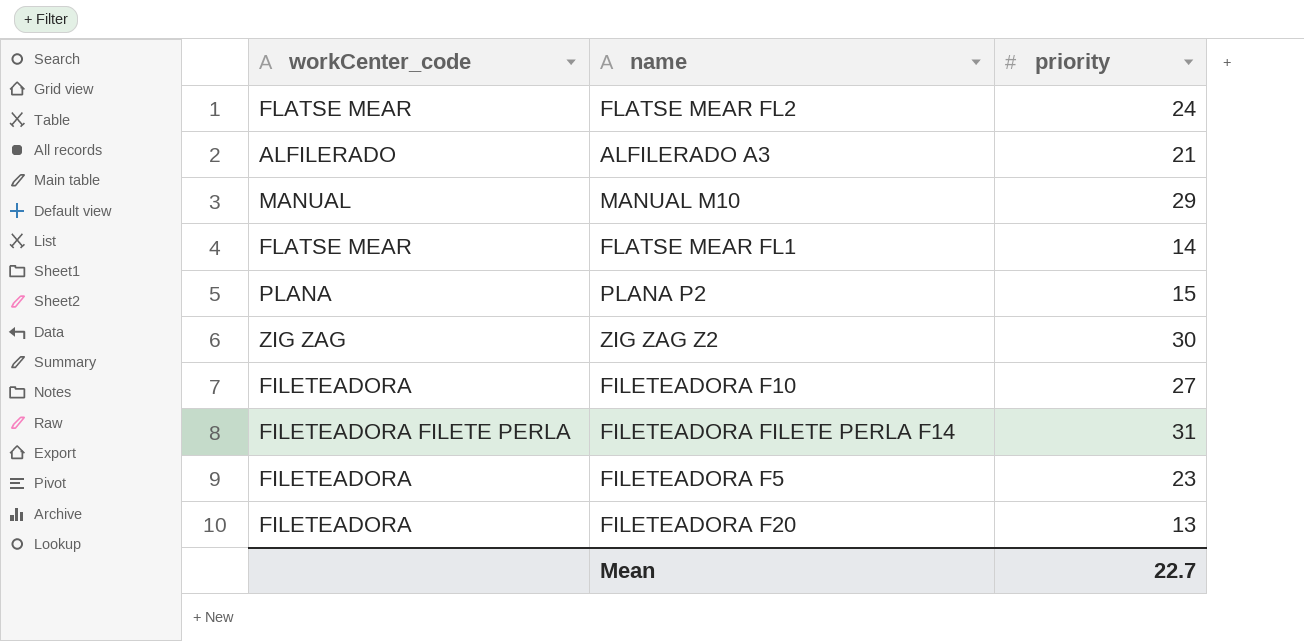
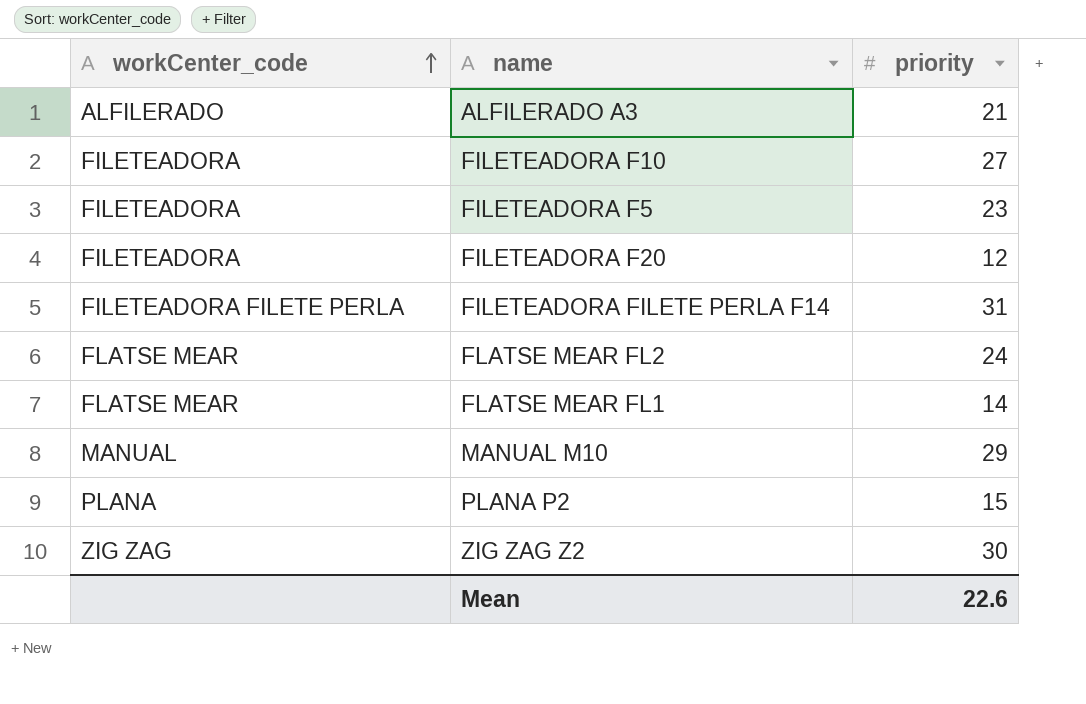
row order: none -> workCenter_code ascending
FILETEADORA F20 | priority: 13 -> 12
Mean | priority: 22.7 -> 22.6

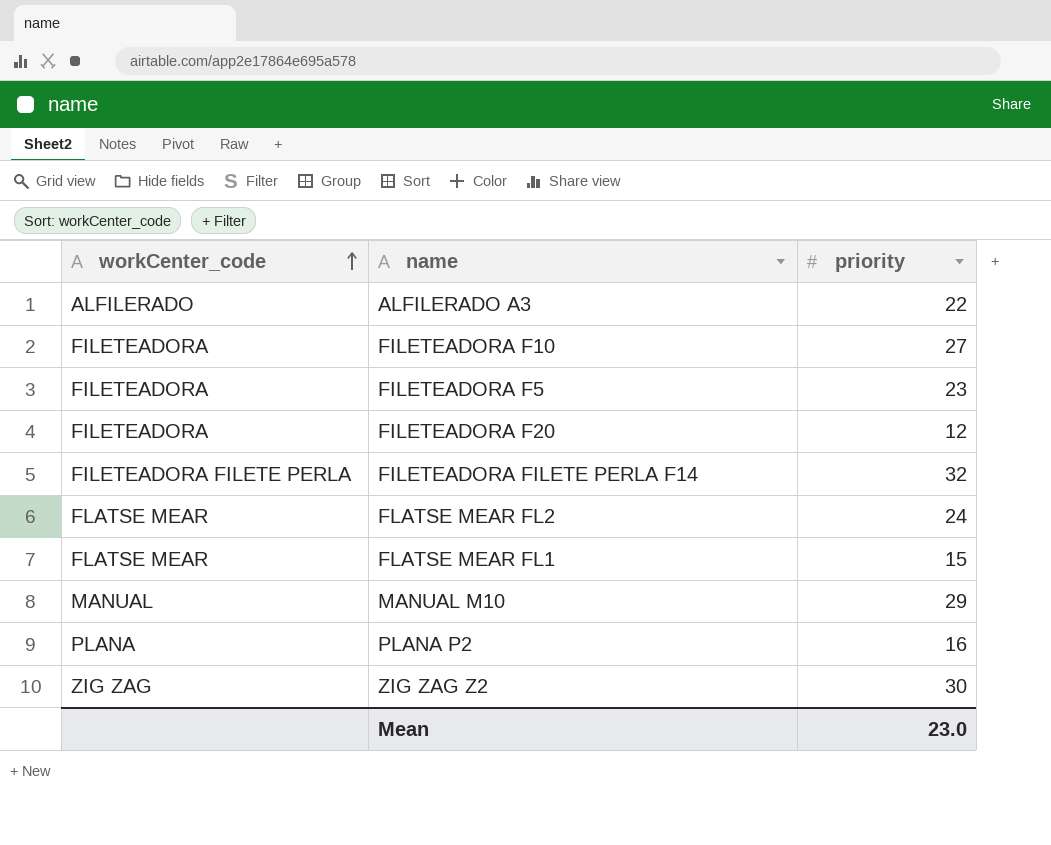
ALFILERADO A3 | priority: 21 -> 22
FILETEADORA FILETE PERLA F14 | priority: 31 -> 32
FLATSE MEAR FL1 | priority: 14 -> 15
PLANA P2 | priority: 15 -> 16
Mean | priority: 22.6 -> 23.0

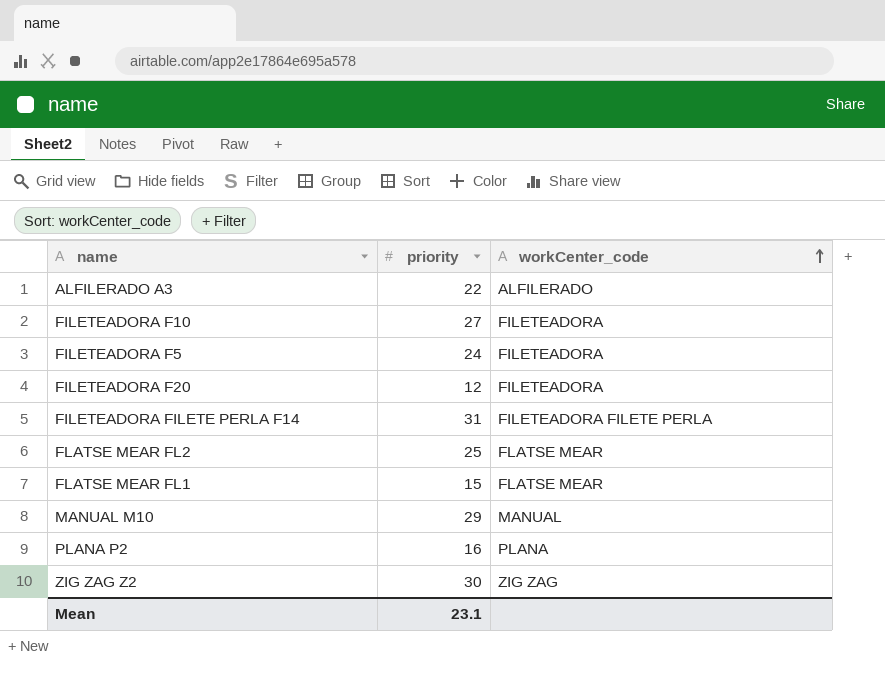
column workCenter_code | position: 1 -> 3
FILETEADORA F5 | priority: 23 -> 24
FILETEADORA FILETE PERLA F14 | priority: 32 -> 31
FLATSE MEAR FL2 | priority: 24 -> 25
Mean | priority: 23.0 -> 23.1

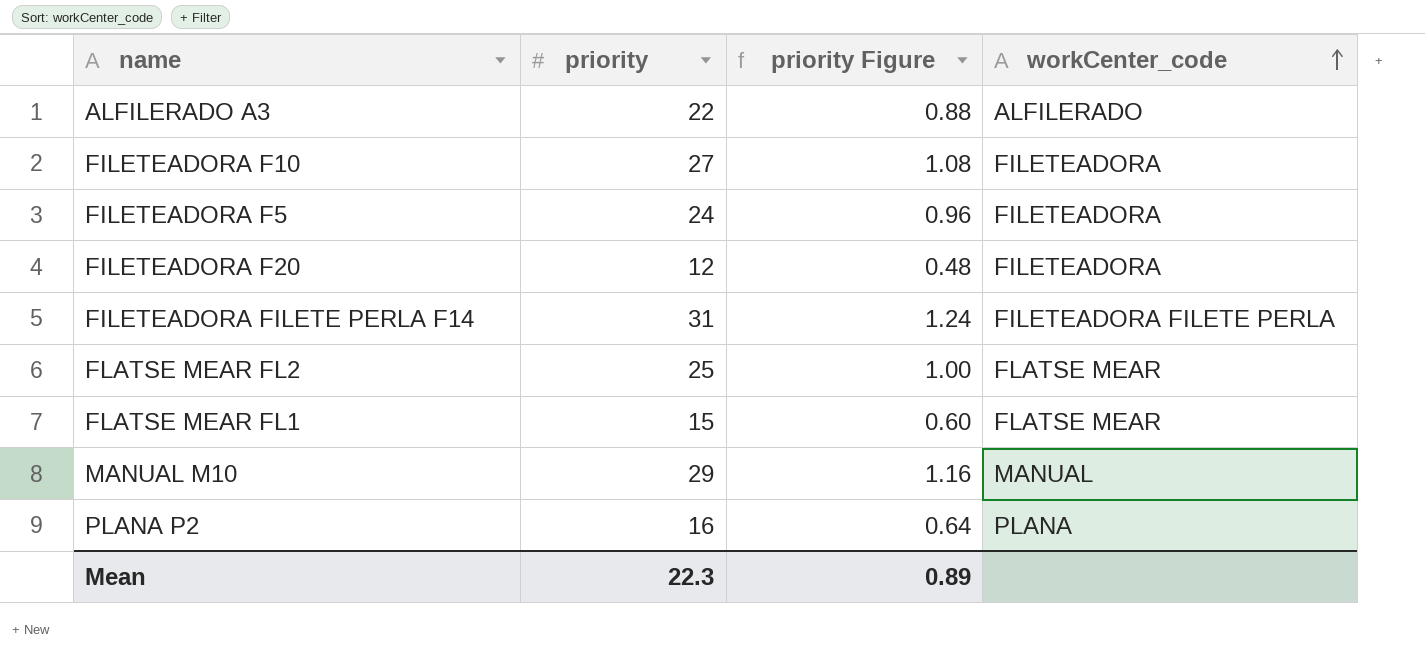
column priority Figure | formula: none -> [priority] * 0.04
row ZIG ZAG Z2: 30 | ZIG ZAG -> none
Mean | priority: 23.1 -> 22.3

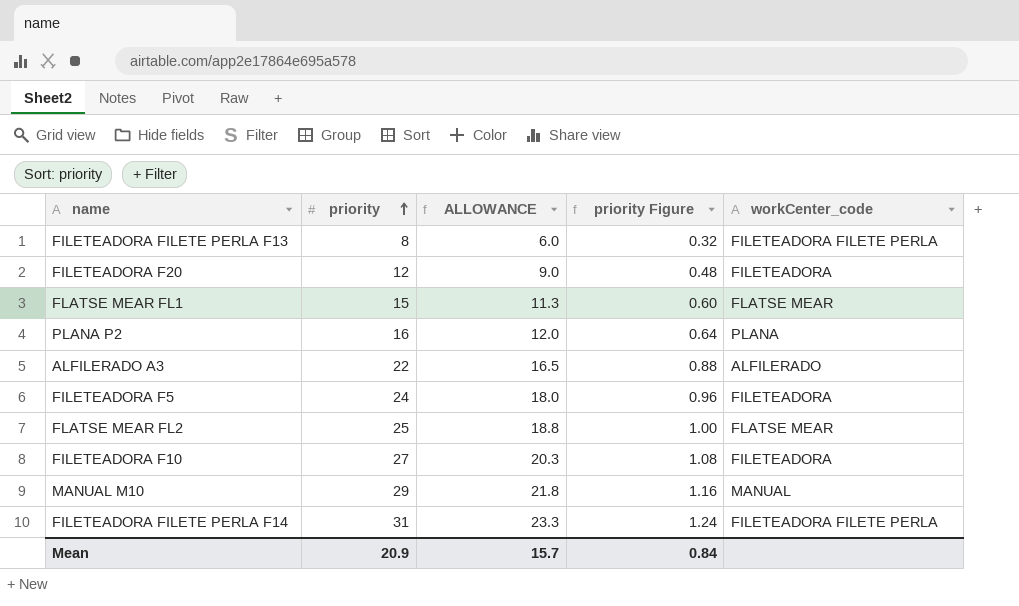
row order: workCenter_code ascending -> priority ascending
column ALLOWANCE | formula: none -> [priority] * 0.75
row FILETEADORA FILETE PERLA F13: none -> 8 | 6.0 | 0.32 | FILETEADORA FILETE PERLA
Mean | priority: 22.3 -> 20.9
Mean | priority Figure: 0.89 -> 0.84

